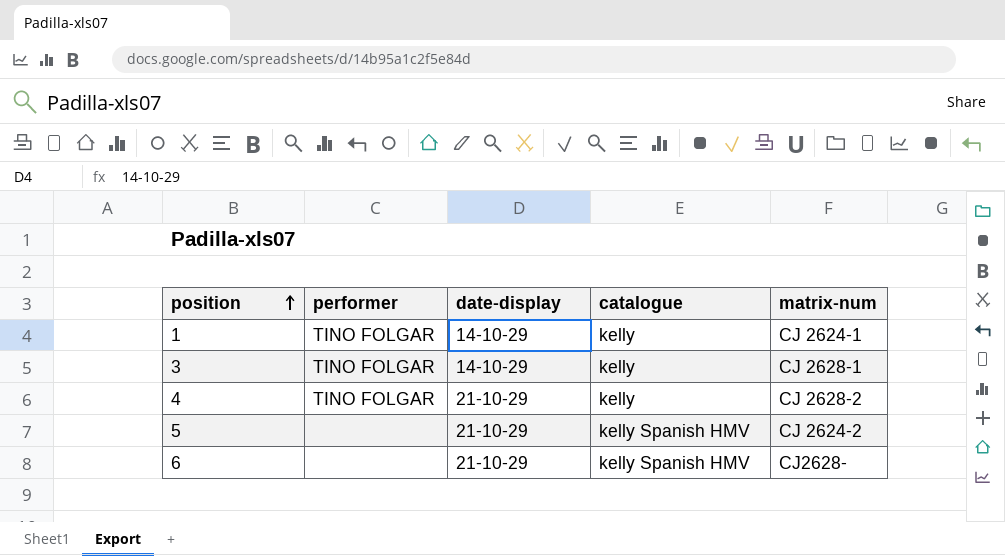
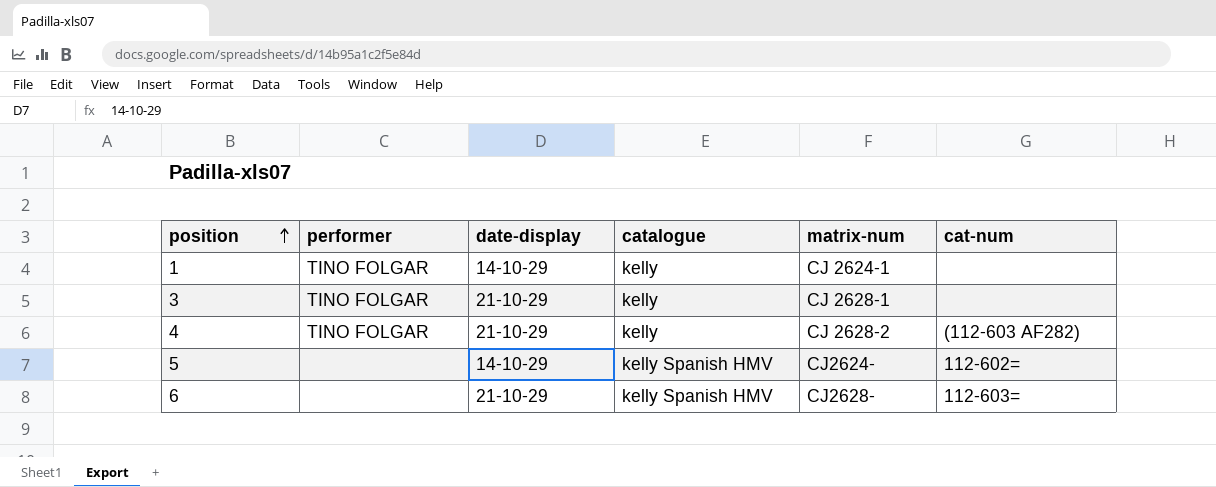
column cat-num | position: none -> 6
3 | date-display: 14-10-29 -> 21-10-29
5 | date-display: 21-10-29 -> 14-10-29
5 | matrix-num: CJ 2624-2 -> CJ2624-

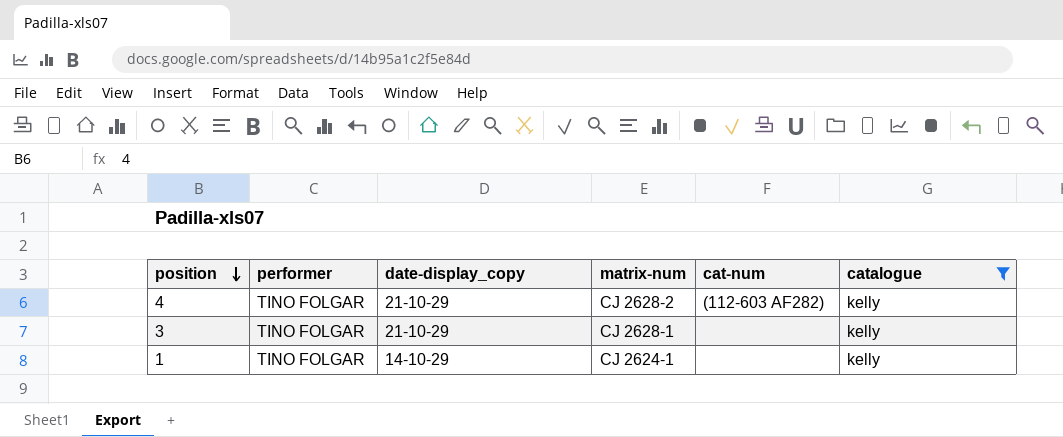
filter: none -> catalogue = kelly
row order: position ascending -> position descending
column name: date-display -> date-display_copy
column catalogue | position: 4 -> 6

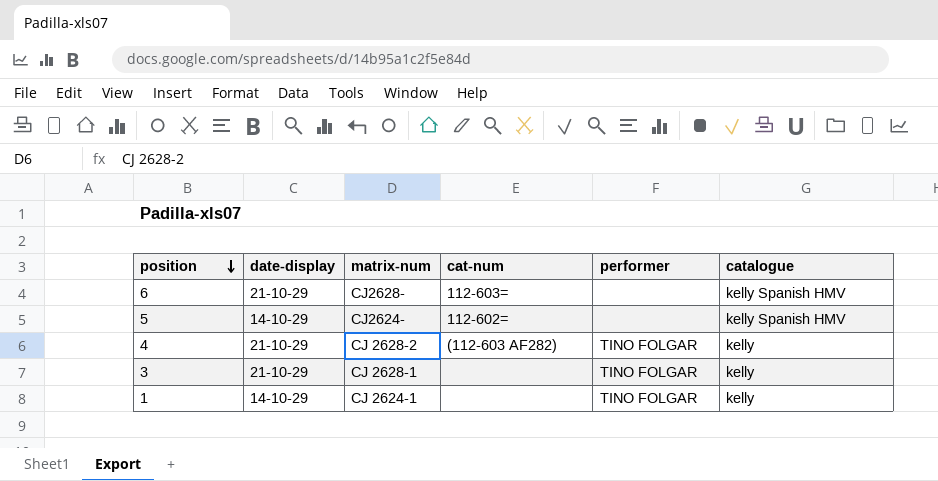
filter: catalogue = kelly -> none
column name: date-display_copy -> date-display
column performer | position: 2 -> 5

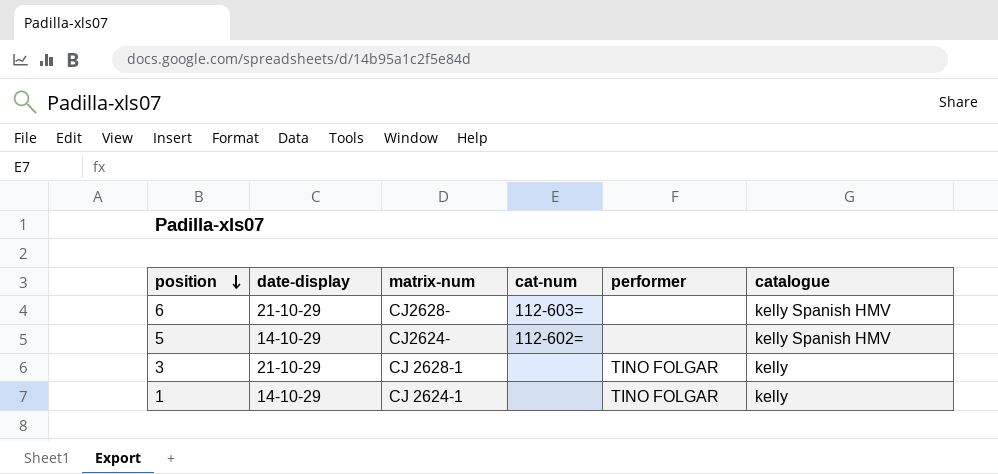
row 4: 21-10-29 | CJ 2628-2 | (112-603 AF282) | TINO FOLGAR | kelly -> none

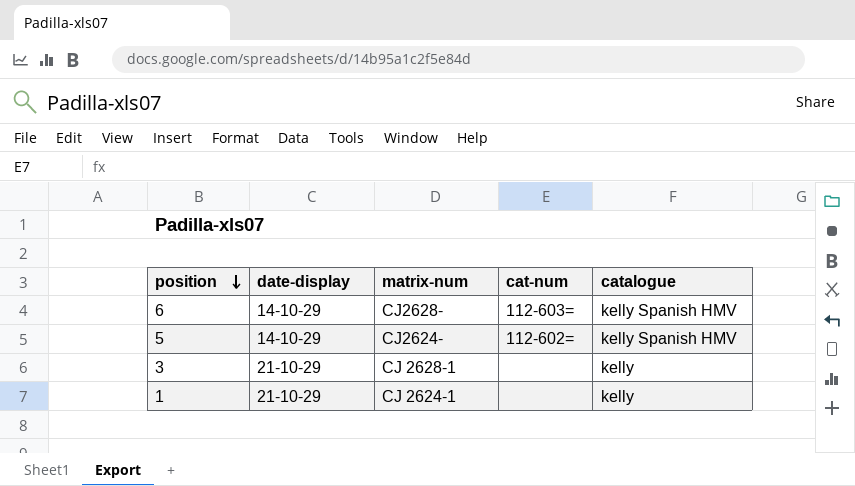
column performer | position: 5 -> none
6 | date-display: 21-10-29 -> 14-10-29
1 | date-display: 14-10-29 -> 21-10-29

